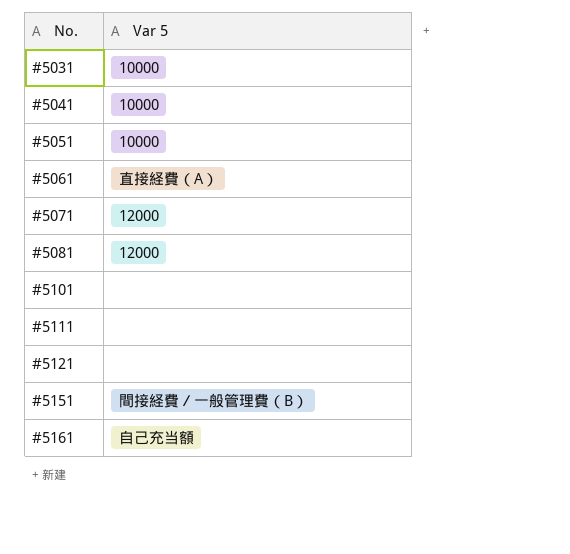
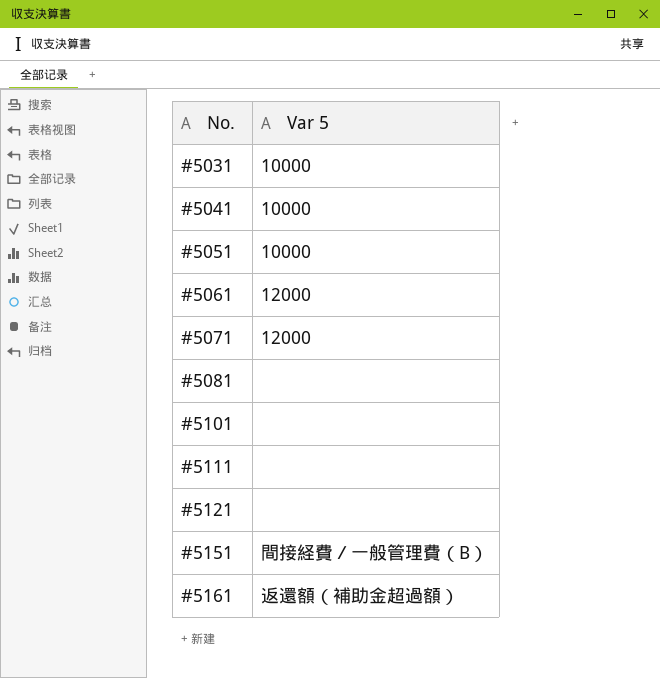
#5061 | Var 5: 直接経費（A） -> 12000
#5081 | Var 5: 12000 -> none
#5161 | Var 5: 自己充当額 -> 返還額（補助金超過額）

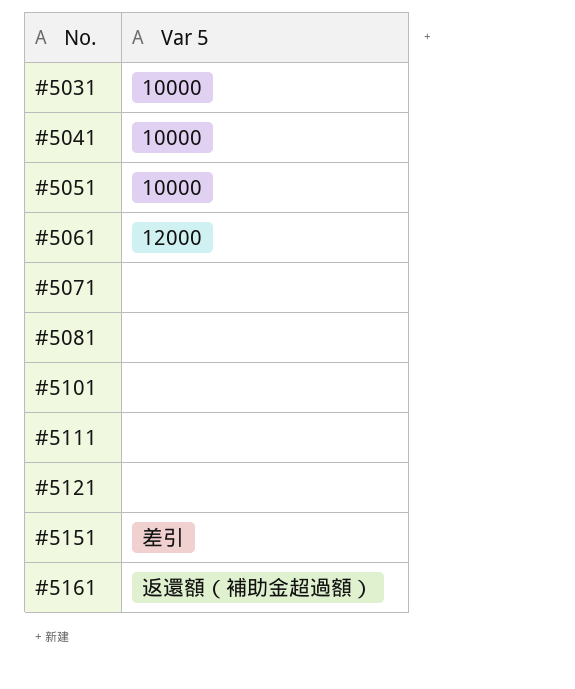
#5071 | Var 5: 12000 -> none
#5151 | Var 5: 間接経費／一般管理費（B） -> 差引

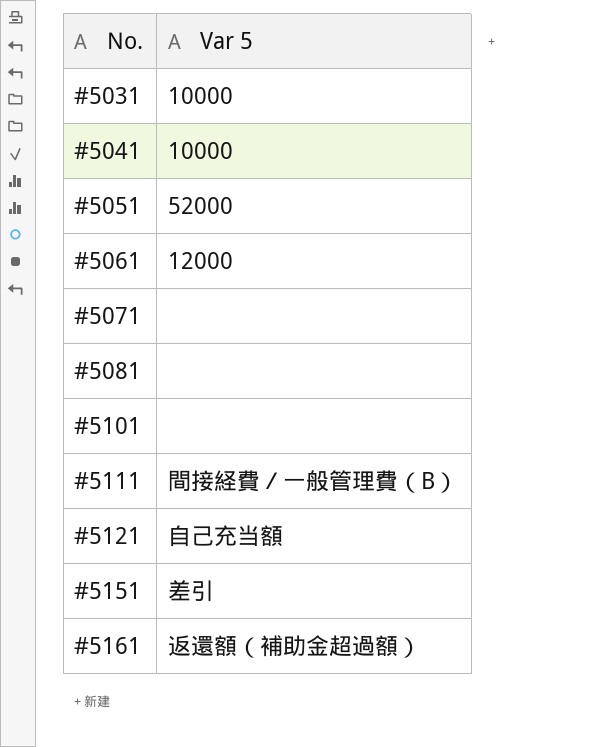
#5051 | Var 5: 10000 -> 52000
#5111 | Var 5: none -> 間接経費／一般管理費（B）
#5121 | Var 5: none -> 自己充当額

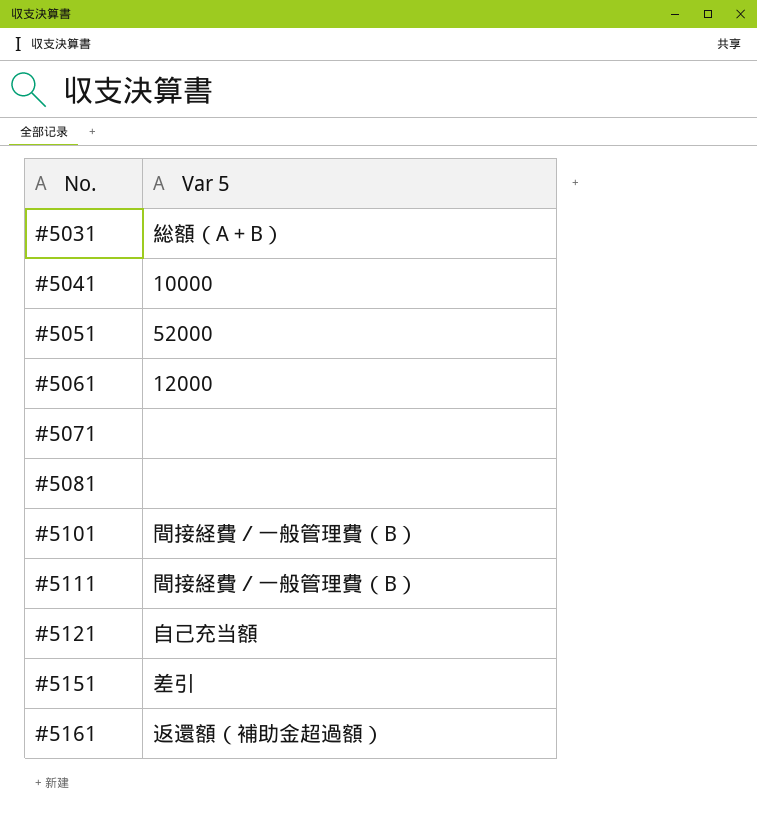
#5031 | Var 5: 10000 -> 総額（A＋B）
#5101 | Var 5: none -> 間接経費／一般管理費（B）

